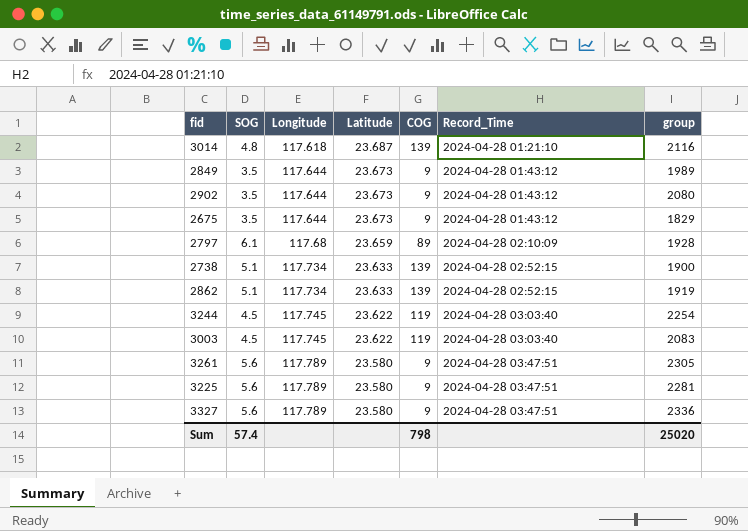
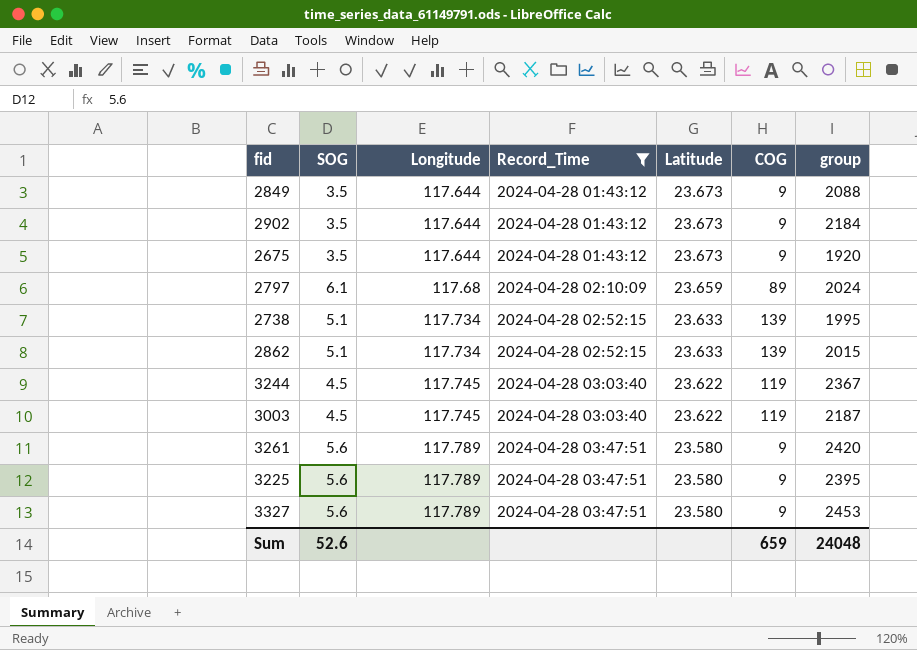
filter: none -> Record_Time != 2024-04-28 01:21:10
column Record_Time | position: 6 -> 4
2849 | group: 1989 -> 2088
2902 | group: 2080 -> 2184
2675 | group: 1829 -> 1920
2797 | group: 1928 -> 2024
2738 | group: 1900 -> 1995
2862 | group: 1919 -> 2015
3244 | group: 2254 -> 2367
3003 | group: 2083 -> 2187
3261 | group: 2305 -> 2420
3225 | group: 2281 -> 2395
3327 | group: 2336 -> 2453
Sum | SOG: 57.4 -> 52.6
Sum | COG: 798 -> 659
Sum | group: 25020 -> 24048

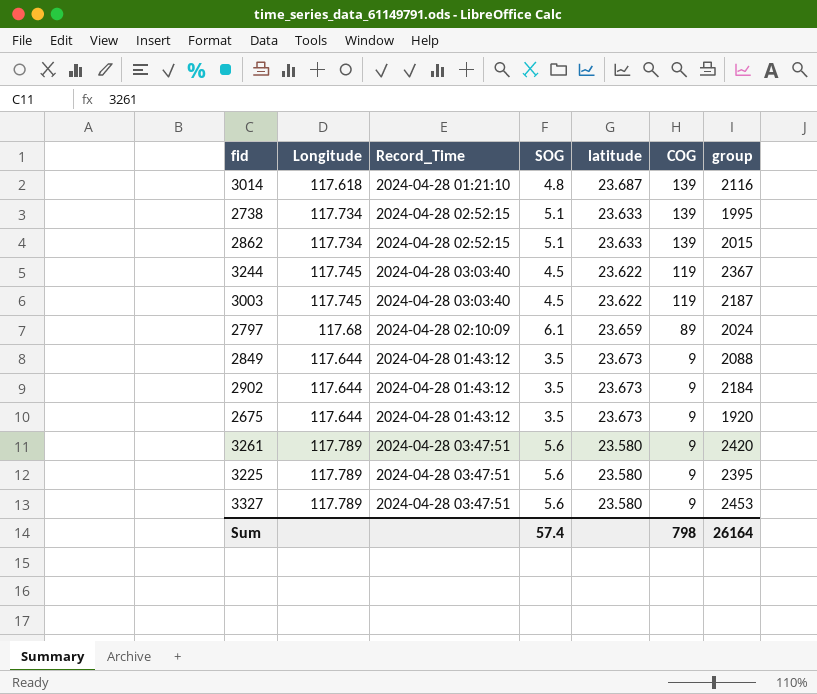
filter: Record_Time != 2024-04-28 01:21:10 -> none
row order: Longitude ascending -> COG descending
column SOG | position: 2 -> 4
column name: Latitude -> latitude
Sum | SOG: 52.6 -> 57.4
Sum | COG: 659 -> 798
Sum | group: 24048 -> 26164

